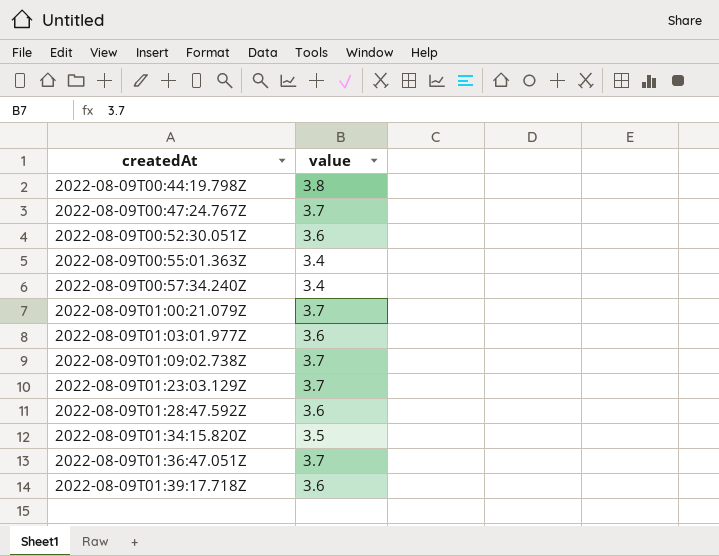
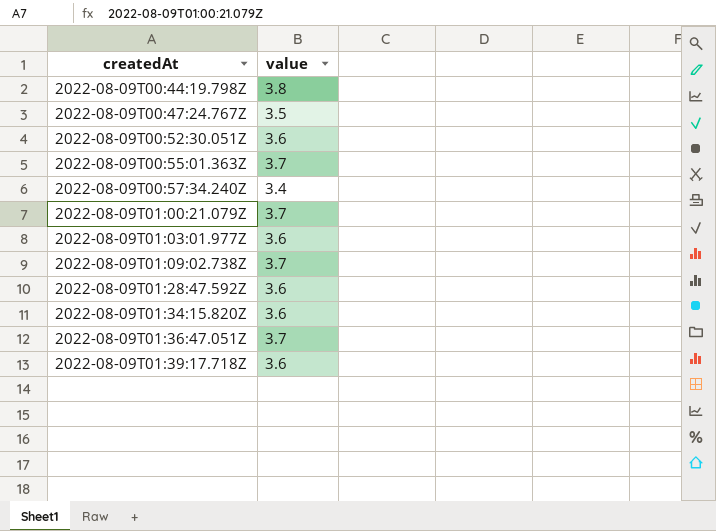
row 2022-08-09T01:23:03.129Z: 3.7 -> none
2022-08-09T00:47:24.767Z | value: 3.7 -> 3.5
2022-08-09T00:55:01.363Z | value: 3.4 -> 3.7
2022-08-09T01:34:15.820Z | value: 3.5 -> 3.6

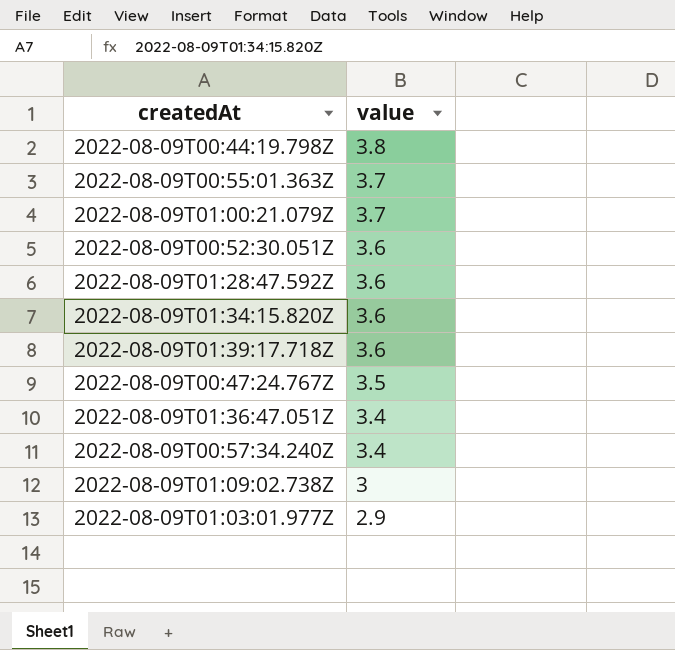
row order: createdAt ascending -> value descending
2022-08-09T01:36:47.051Z | value: 3.7 -> 3.4
2022-08-09T01:09:02.738Z | value: 3.7 -> 3
2022-08-09T01:03:01.977Z | value: 3.6 -> 2.9

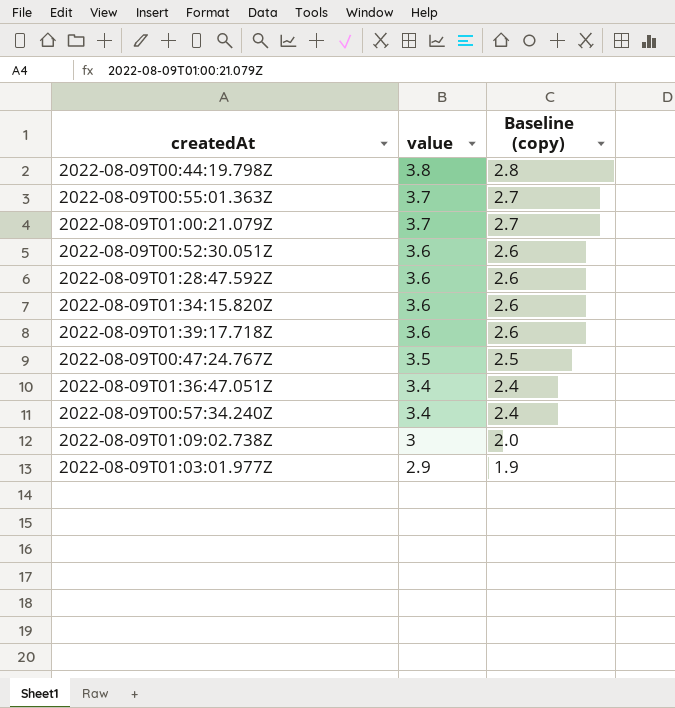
column Baseline (copy) | formula: none -> [value] - 1

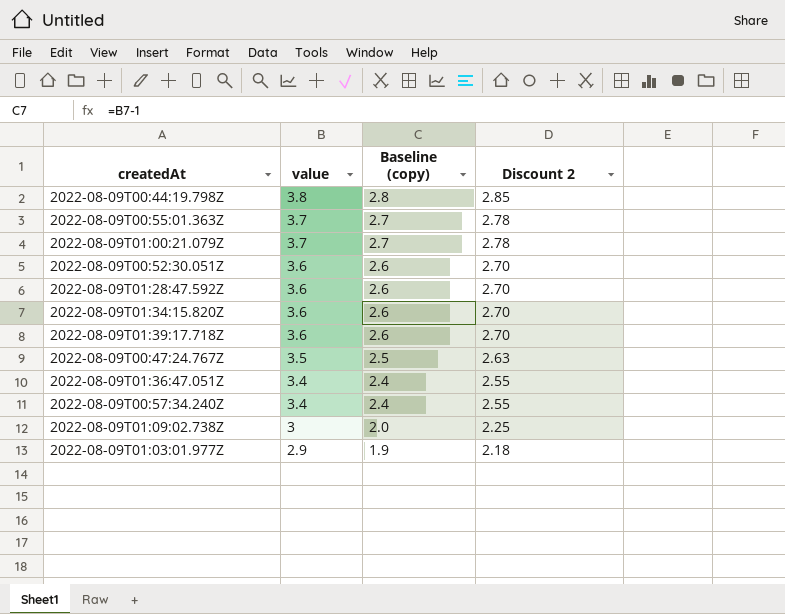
column Discount 2 | formula: none -> [value] * 0.75

